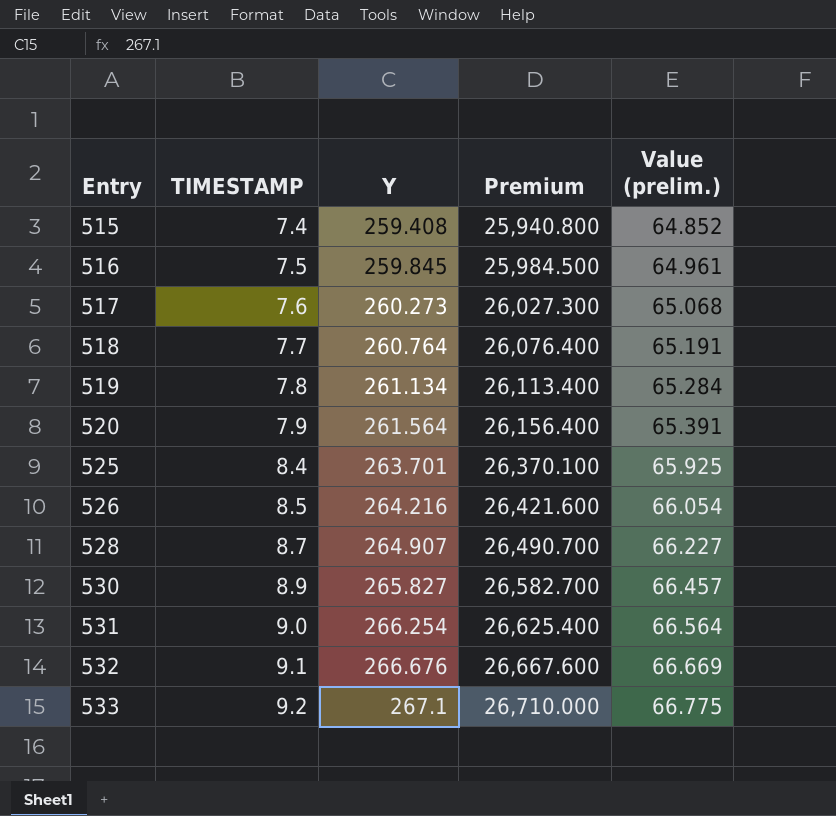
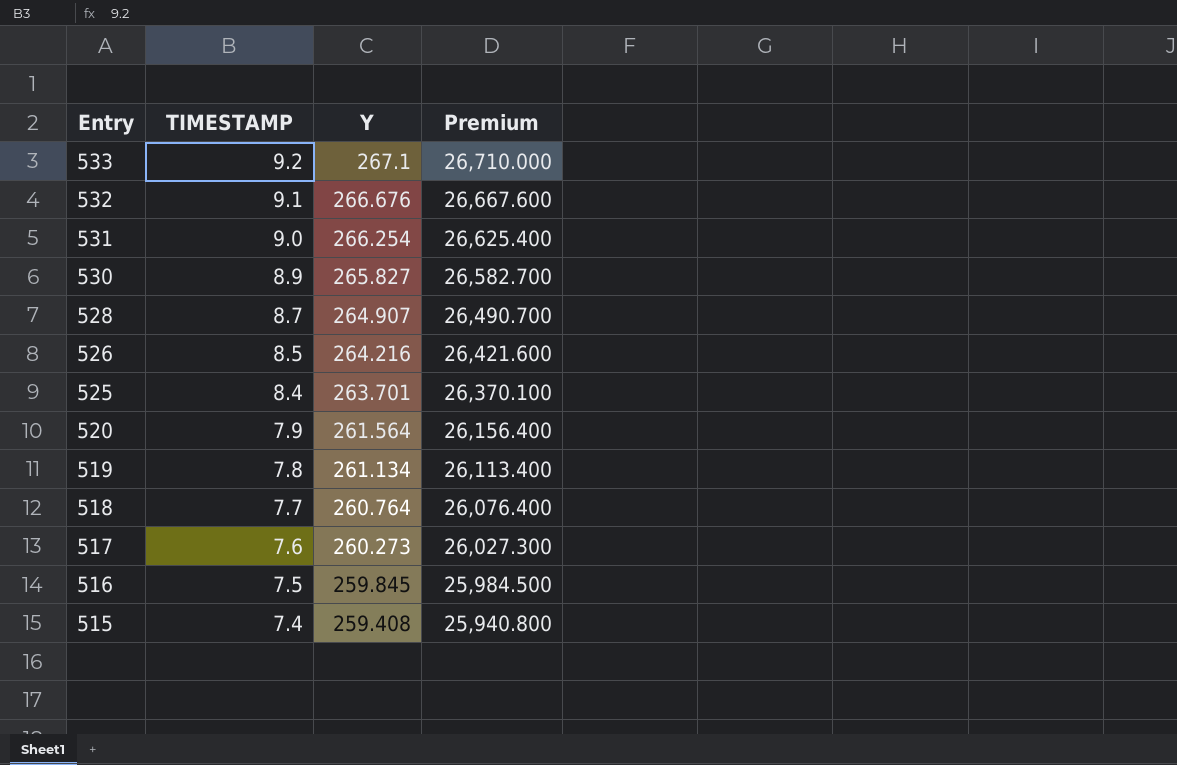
row order: Entry ascending -> Entry descending
column Value (prelim.) | formula: [Y] * 0.25 -> none

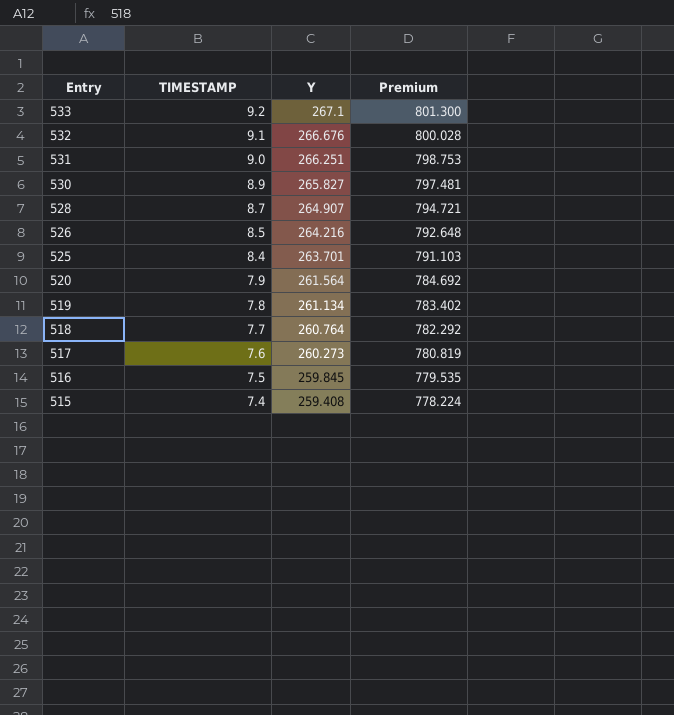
column Premium | formula: [Y] * 100 -> [Y] * 3
531 | Y: 266.254 -> 266.251

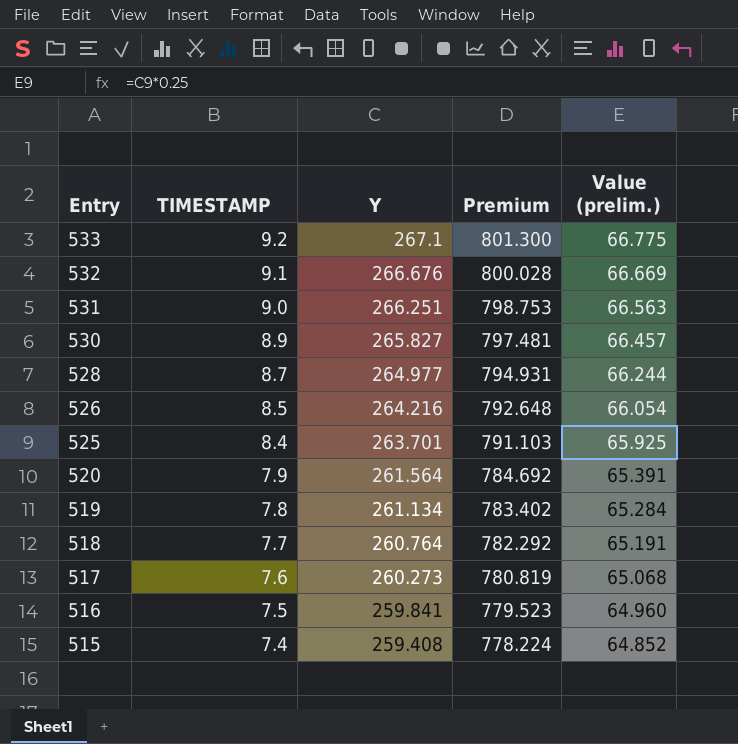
column Value (prelim.) | formula: none -> [Y] * 0.25
528 | Y: 264.907 -> 264.977
528 | Premium: 794.721 -> 794.931
516 | Y: 259.845 -> 259.841
516 | Premium: 779.535 -> 779.523

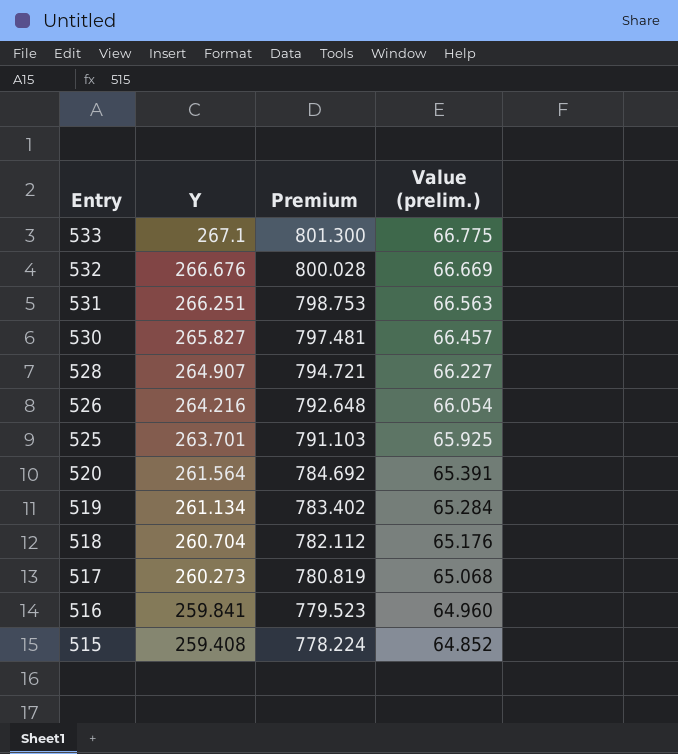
column TIMESTAMP | position: 2 -> none
528 | Y: 264.977 -> 264.907
528 | Premium: 794.931 -> 794.721
528 | Value (prelim.): 66.244 -> 66.227
518 | Y: 260.764 -> 260.704
518 | Premium: 782.292 -> 782.112
518 | Value (prelim.): 65.191 -> 65.176

